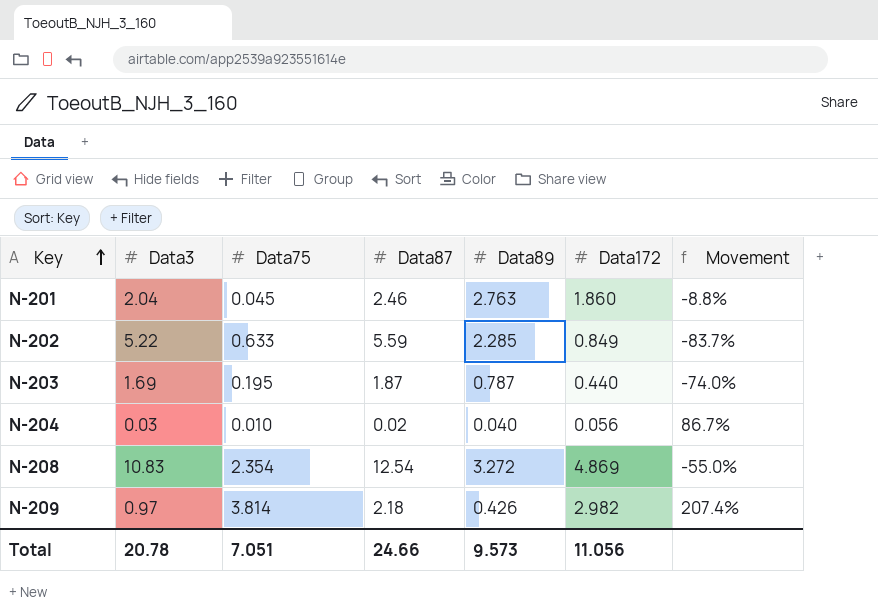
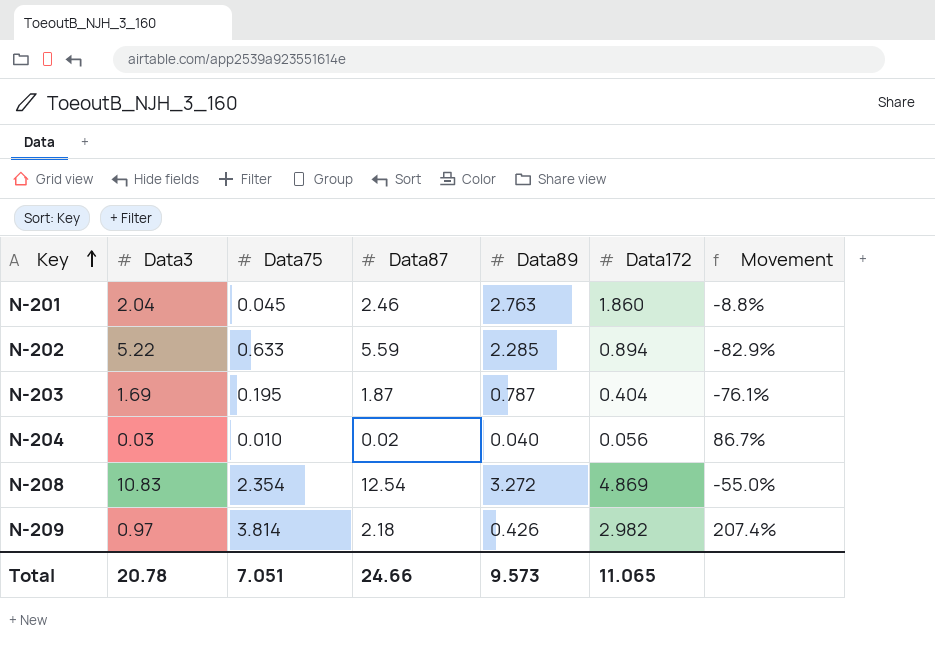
N-202 | Data172: 0.849 -> 0.894
N-202 | Movement: -83.7% -> -82.9%
N-203 | Data172: 0.440 -> 0.404
N-203 | Movement: -74.0% -> -76.1%
Total | Data172: 11.056 -> 11.065

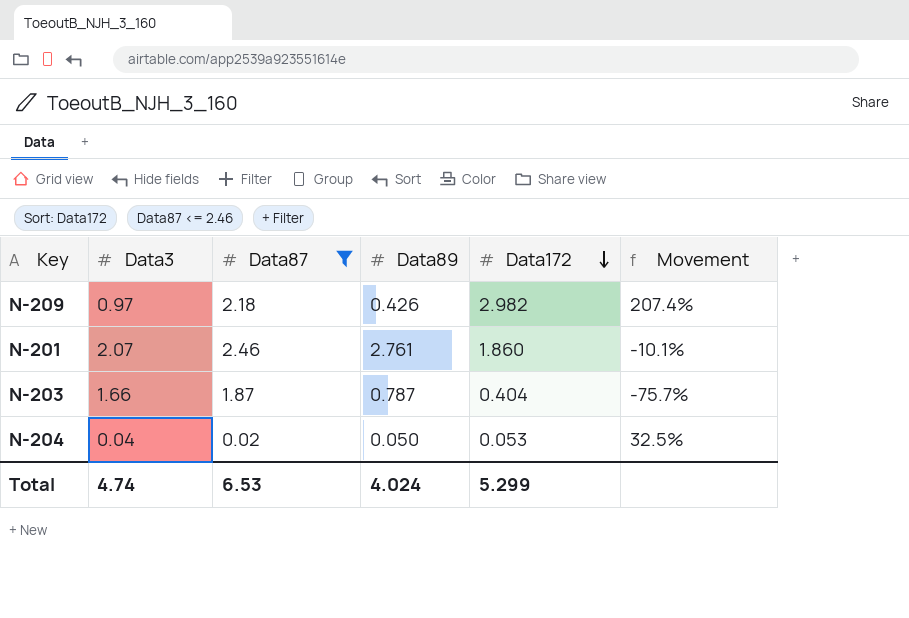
filter: none -> Data87 <= 2.46
row order: Key ascending -> Data172 descending
column Data75 | position: 3 -> none
N-201 | Data3: 2.04 -> 2.07
N-201 | Data89: 2.763 -> 2.761
N-201 | Movement: -8.8% -> -10.1%
N-203 | Data3: 1.69 -> 1.66
N-203 | Movement: -76.1% -> -75.7%
N-204 | Data3: 0.03 -> 0.04
N-204 | Data89: 0.040 -> 0.050
N-204 | Data172: 0.056 -> 0.053
N-204 | Movement: 86.7% -> 32.5%
Total | Data3: 20.78 -> 4.74
Total | Data87: 24.66 -> 6.53
Total | Data89: 9.573 -> 4.024
Total | Data172: 11.065 -> 5.299

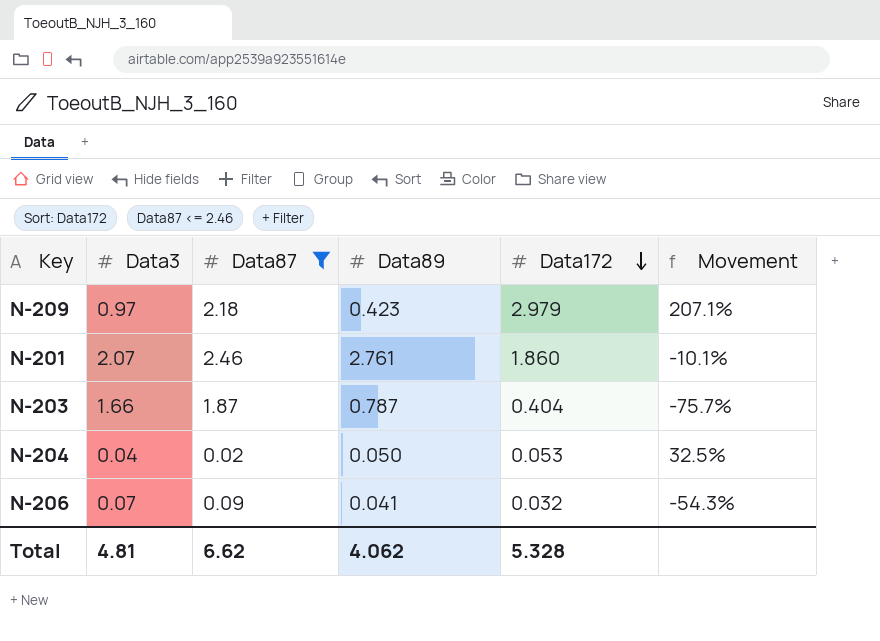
N-209 | Data89: 0.426 -> 0.423
N-209 | Data172: 2.982 -> 2.979
N-209 | Movement: 207.4% -> 207.1%
row N-206: none -> 0.07 | 0.09 | 0.041 | 0.032 | -54.3%
Total | Data3: 4.74 -> 4.81
Total | Data87: 6.53 -> 6.62
Total | Data89: 4.024 -> 4.062
Total | Data172: 5.299 -> 5.328

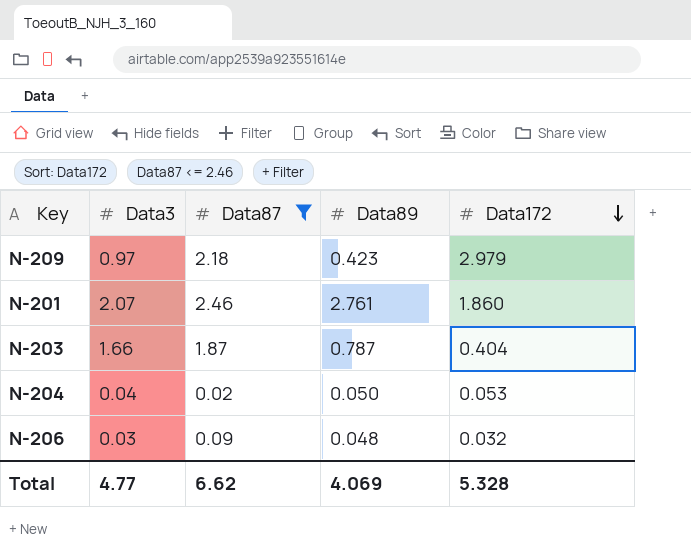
column Movement | formula: ([Data172] - [Data3]) / [Data3] -> none
N-206 | Data3: 0.07 -> 0.03
N-206 | Data89: 0.041 -> 0.048
Total | Data3: 4.81 -> 4.77
Total | Data89: 4.062 -> 4.069

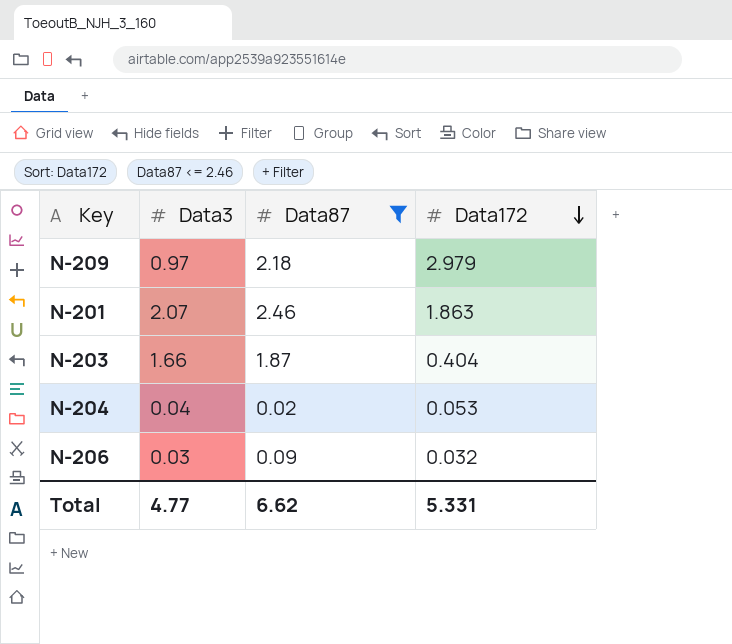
column Data89 | position: 4 -> none
N-201 | Data172: 1.860 -> 1.863
Total | Data172: 5.328 -> 5.331

